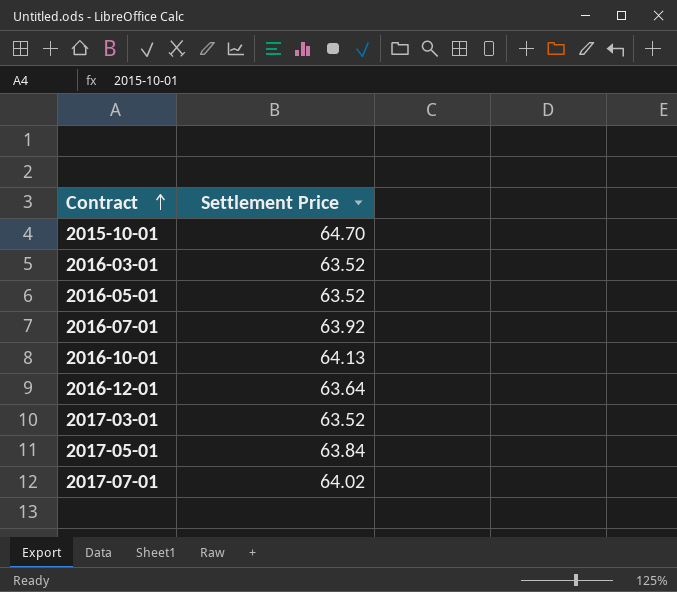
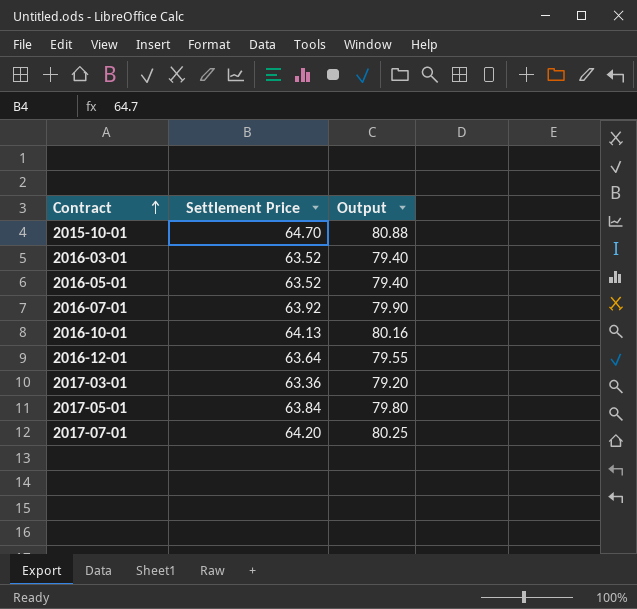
column Output | formula: none -> [Settlement Price] * 1.25
2017-03-01 | Settlement Price: 63.52 -> 63.36
2017-07-01 | Settlement Price: 64.02 -> 64.20

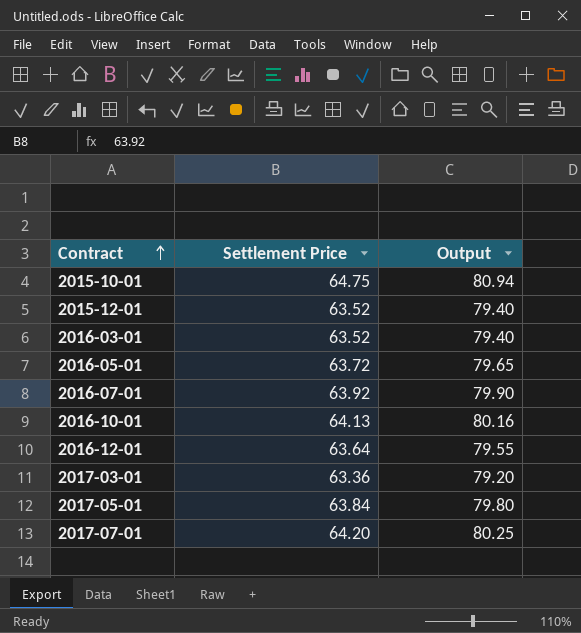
2015-10-01 | Settlement Price: 64.70 -> 64.75
2015-10-01 | Output: 80.88 -> 80.94
row 2015-12-01: none -> 63.52 | 79.40
2016-05-01 | Settlement Price: 63.52 -> 63.72
2016-05-01 | Output: 79.40 -> 79.65

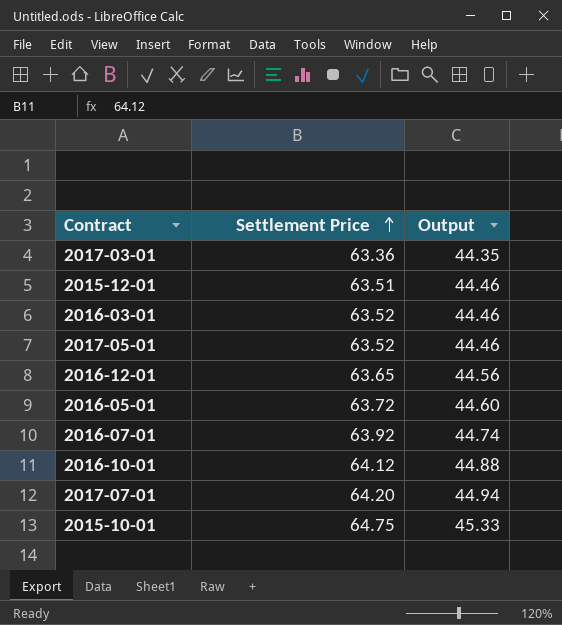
row order: Contract ascending -> Settlement Price ascending
column Output | formula: [Settlement Price] * 1.25 -> [Settlement Price] * 0.7
2015-12-01 | Settlement Price: 63.52 -> 63.51
2017-05-01 | Settlement Price: 63.84 -> 63.52
2016-12-01 | Settlement Price: 63.64 -> 63.65
2016-10-01 | Settlement Price: 64.13 -> 64.12

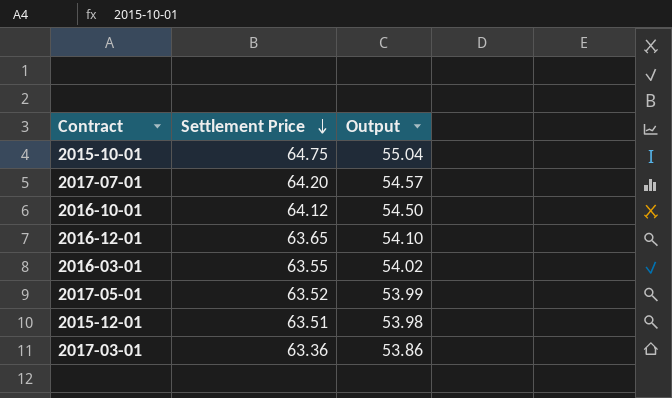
row order: Settlement Price ascending -> Settlement Price descending
column Output | formula: [Settlement Price] * 0.7 -> [Settlement Price] * 0.85
row 2016-05-01: 63.72 | 44.60 -> none
row 2016-07-01: 63.92 | 44.74 -> none
2016-03-01 | Settlement Price: 63.52 -> 63.55

